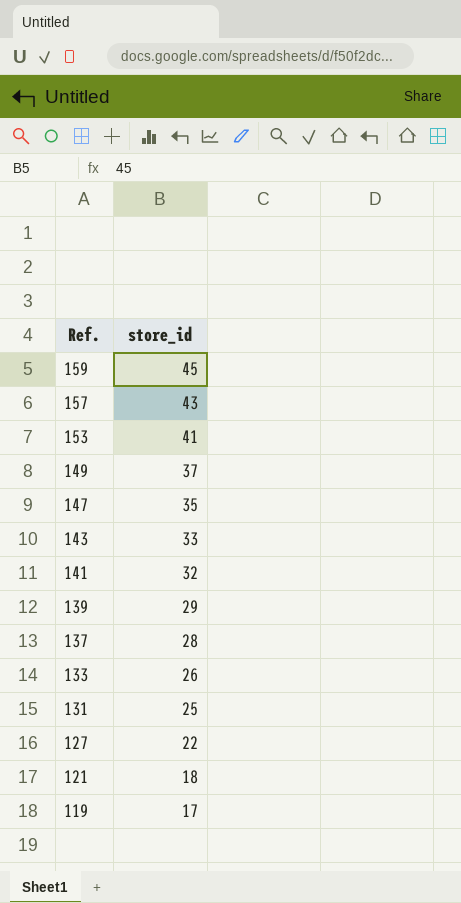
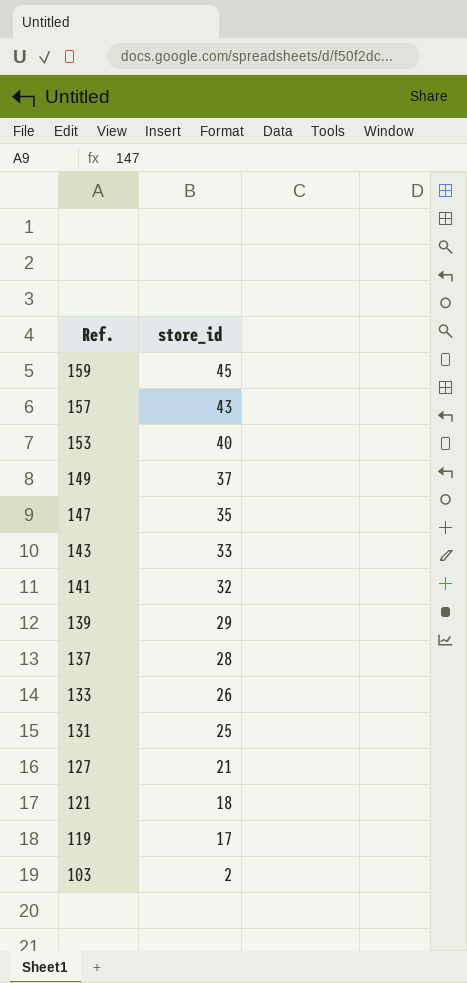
153 | store_id: 41 -> 40
127 | store_id: 22 -> 21
row 103: none -> 2

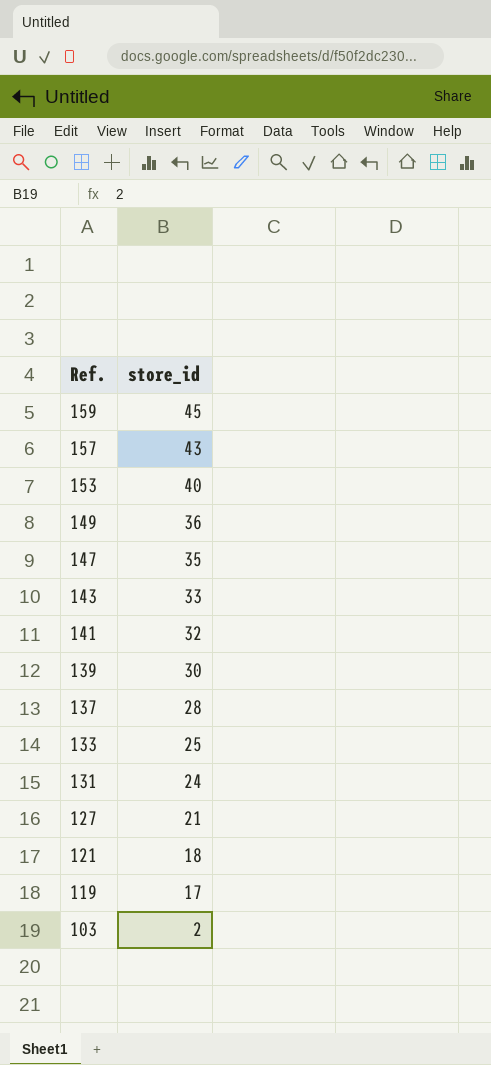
149 | store_id: 37 -> 36
139 | store_id: 29 -> 30
133 | store_id: 26 -> 25
131 | store_id: 25 -> 24

